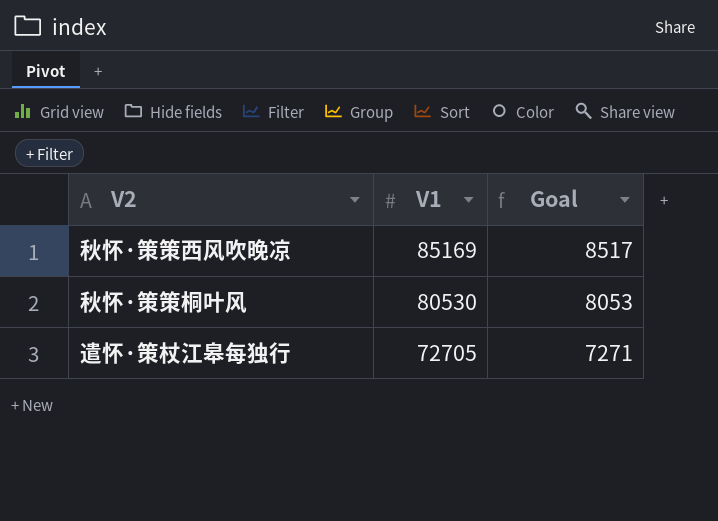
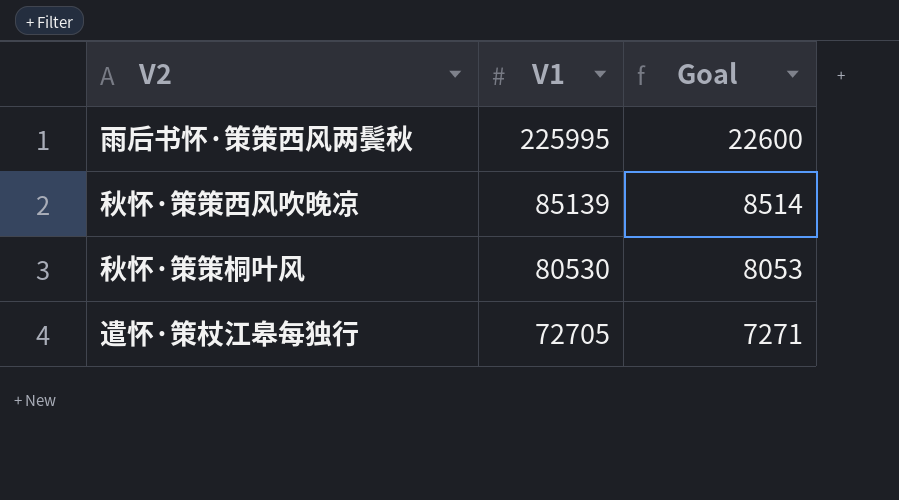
row 雨后书怀·策策西风两鬓秋: none -> 225995 | 22600
秋怀·策策西风吹晚凉 | V1: 85169 -> 85139
秋怀·策策西风吹晚凉 | Goal: 8517 -> 8514

